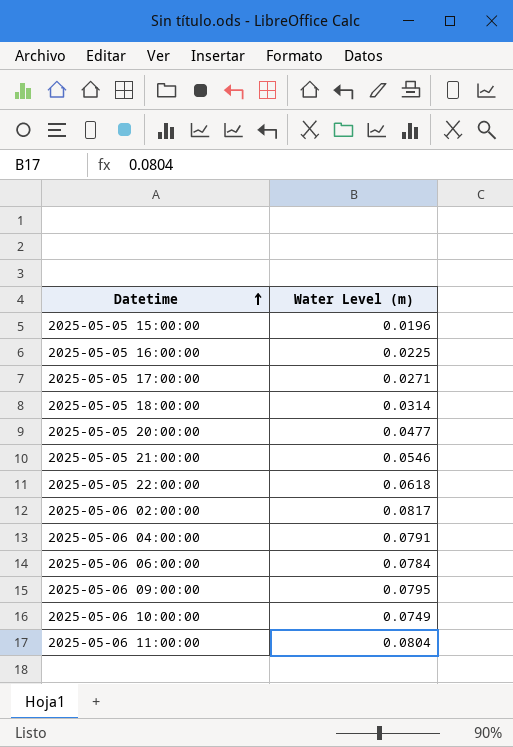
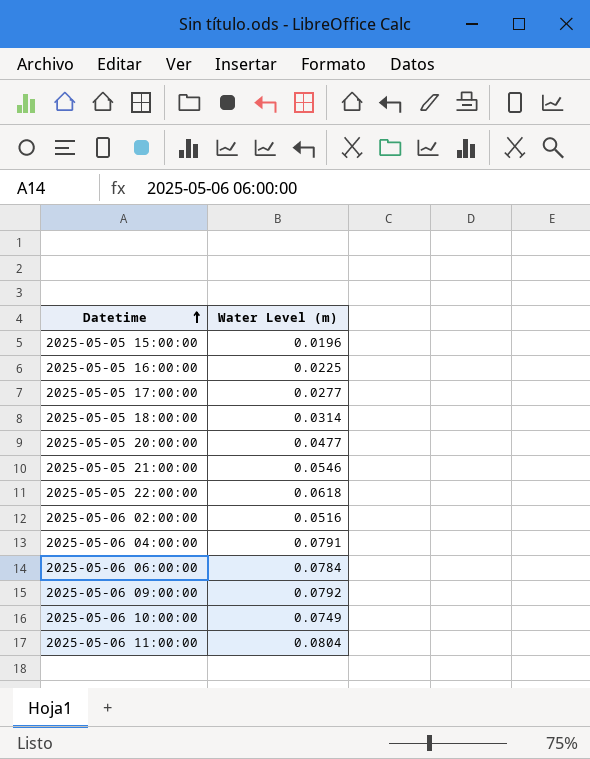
2025-05-05 17:00:00 | Water Level (m): 0.0271 -> 0.0277
2025-05-06 02:00:00 | Water Level (m): 0.0817 -> 0.0516
2025-05-06 09:00:00 | Water Level (m): 0.0795 -> 0.0792

